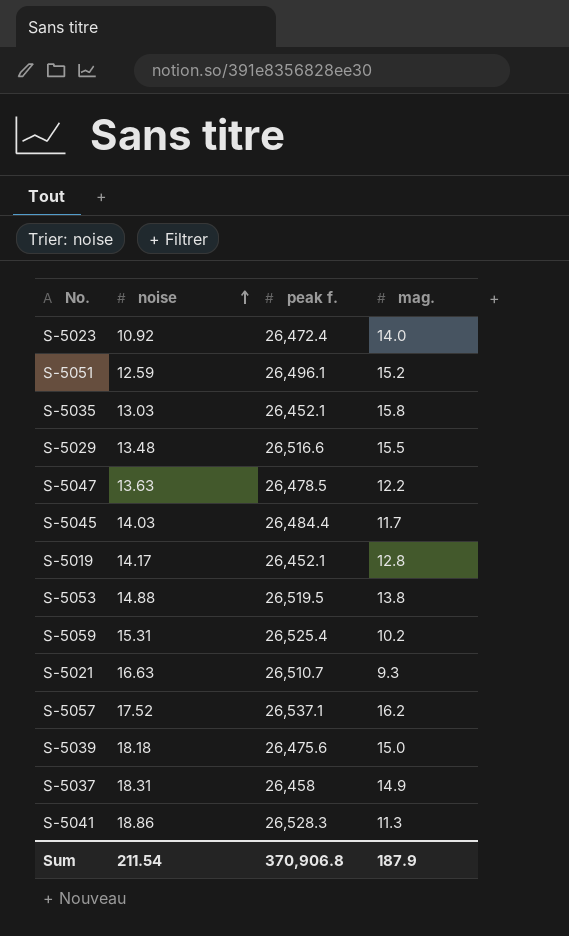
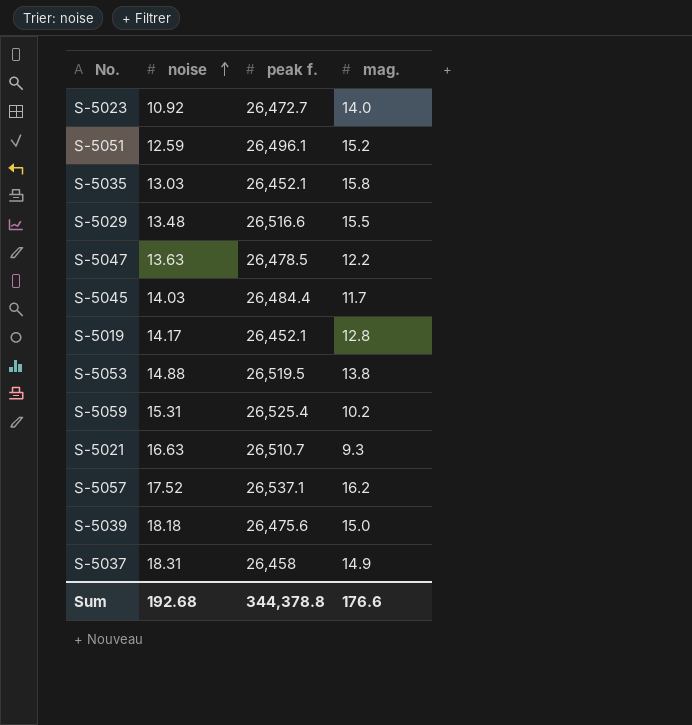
row S-5041: 18.86 | 26,528.3 | 11.3 -> none
S-5023 | peak f.: 26,472.4 -> 26,472.7
Sum | noise: 211.54 -> 192.68
Sum | peak f.: 370,906.8 -> 344,378.8
Sum | mag.: 187.9 -> 176.6

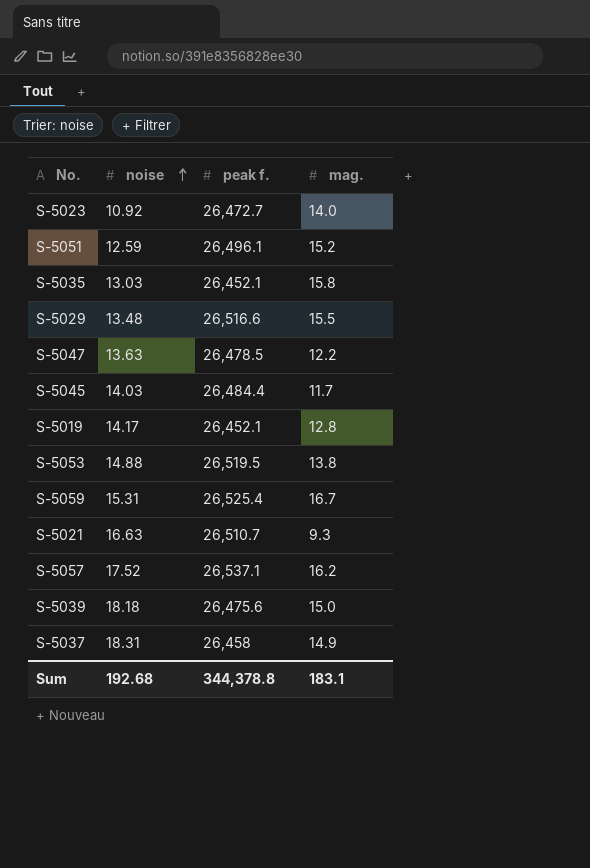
S-5059 | mag.: 10.2 -> 16.7
Sum | mag.: 176.6 -> 183.1

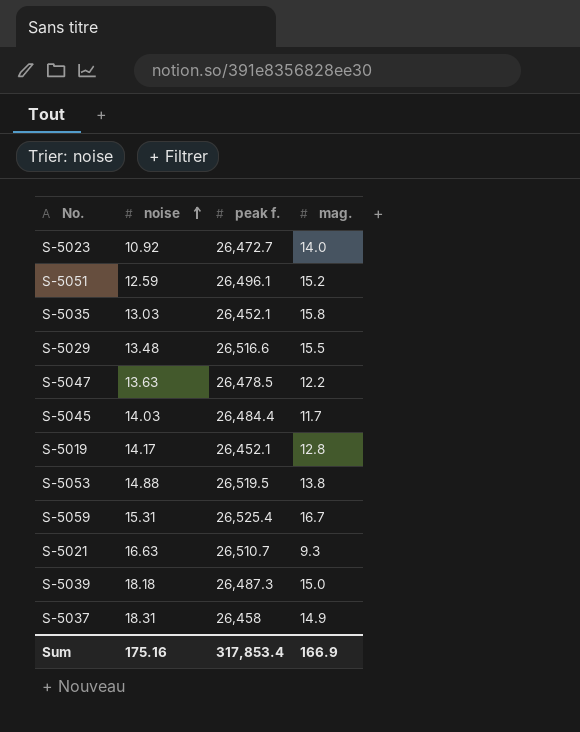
row S-5057: 17.52 | 26,537.1 | 16.2 -> none
S-5039 | peak f.: 26,475.6 -> 26,487.3
Sum | noise: 192.68 -> 175.16
Sum | peak f.: 344,378.8 -> 317,853.4
Sum | mag.: 183.1 -> 166.9

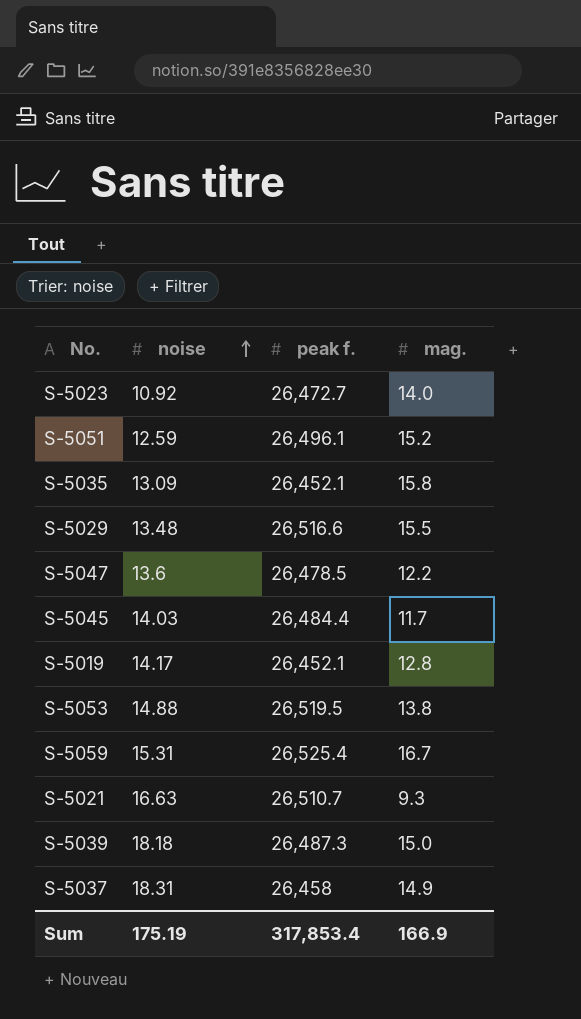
S-5035 | noise: 13.03 -> 13.09
S-5047 | noise: 13.63 -> 13.6
Sum | noise: 175.16 -> 175.19

